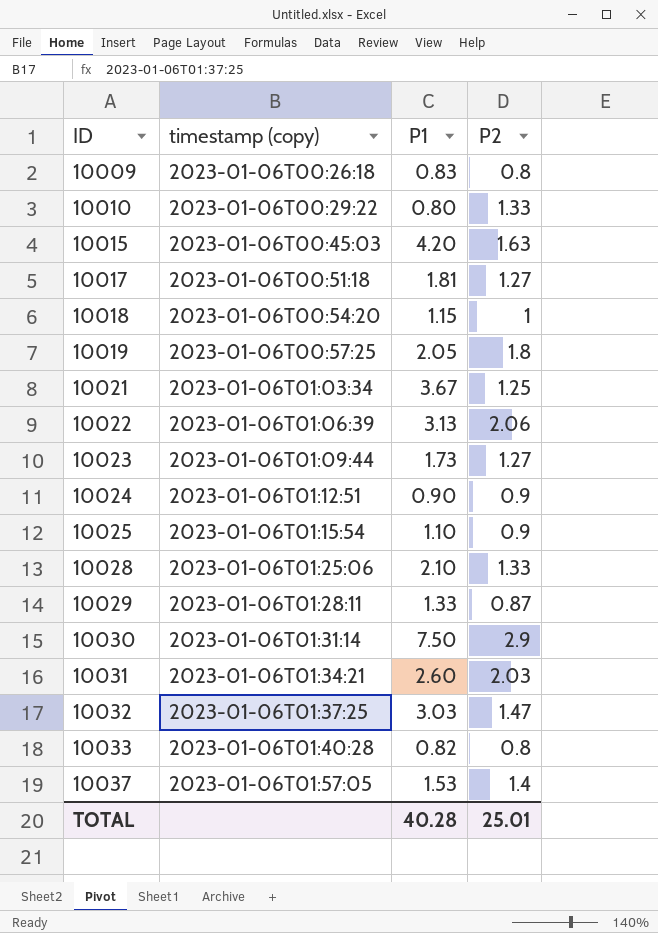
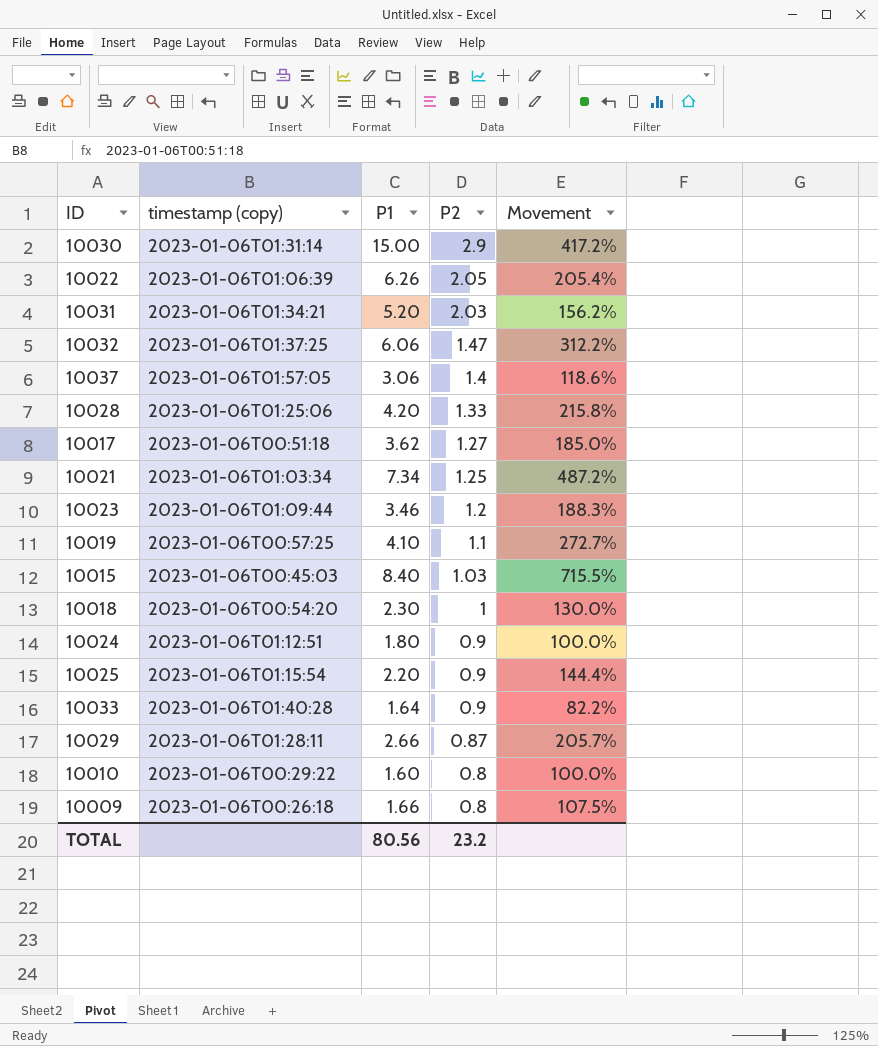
row order: ID ascending -> P2 descending
column Movement | formula: none -> ([P1] - [P2]) / [P2]
10030 | P1: 7.50 -> 15.00
10022 | P1: 3.13 -> 6.26
10022 | P2: 2.06 -> 2.05
10031 | P1: 2.60 -> 5.20
10032 | P1: 3.03 -> 6.06
10037 | P1: 1.53 -> 3.06
10028 | P1: 2.10 -> 4.20
10017 | P1: 1.81 -> 3.62
10021 | P1: 3.67 -> 7.34
10023 | P1: 1.73 -> 3.46
10023 | P2: 1.27 -> 1.2
10019 | P1: 2.05 -> 4.10
10019 | P2: 1.8 -> 1.1
10015 | P1: 4.20 -> 8.40
10015 | P2: 1.63 -> 1.03
10018 | P1: 1.15 -> 2.30
10024 | P1: 0.90 -> 1.80
10025 | P1: 1.10 -> 2.20
10033 | P1: 0.82 -> 1.64
10033 | P2: 0.8 -> 0.9
10029 | P1: 1.33 -> 2.66
10010 | P1: 0.80 -> 1.60
10010 | P2: 1.33 -> 0.8
10009 | P1: 0.83 -> 1.66
TOTAL | P1: 40.28 -> 80.56
TOTAL | P2: 25.01 -> 23.2

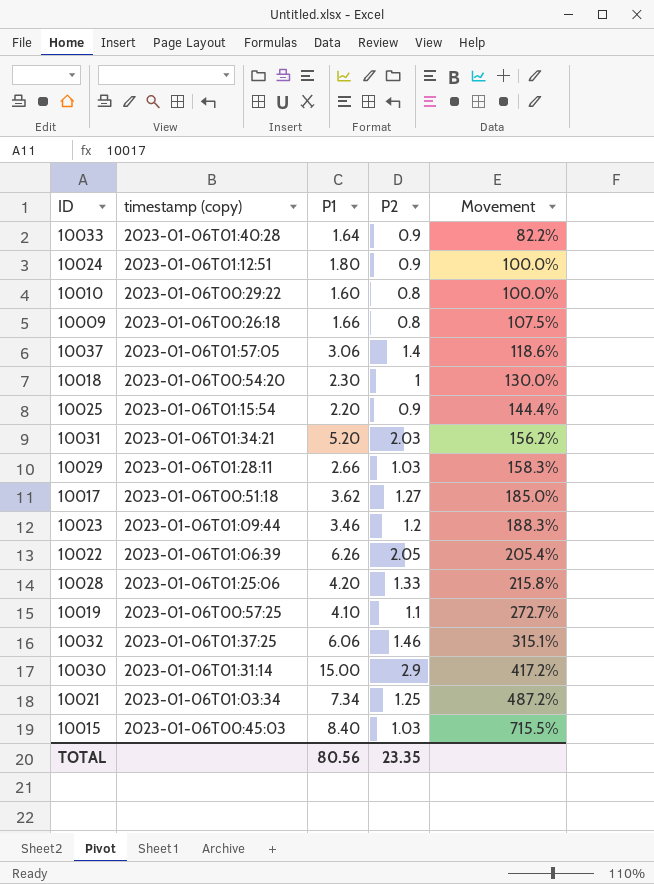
row order: P2 descending -> Movement ascending
10029 | P2: 0.87 -> 1.03
10029 | Movement: 205.7% -> 158.3%
10032 | P2: 1.47 -> 1.46
10032 | Movement: 312.2% -> 315.1%
TOTAL | P2: 23.2 -> 23.35

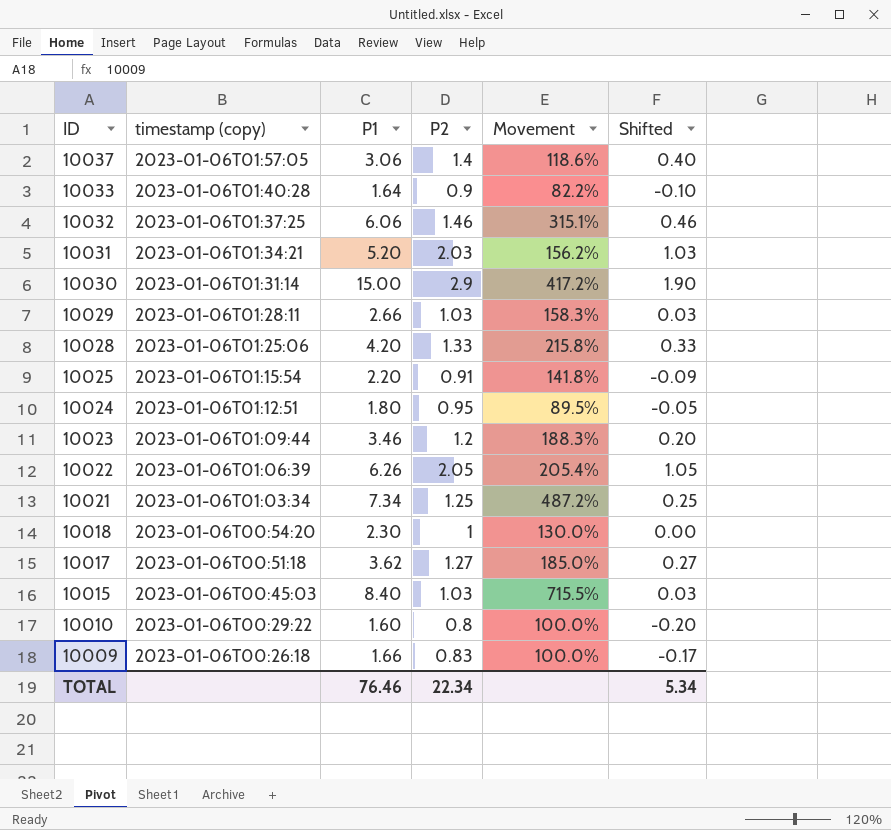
row order: Movement ascending -> ID descending
column Shifted | formula: none -> [P2] - 1
row 10019: 2023-01-06T00:57:25 | 4.10 | 1.1 | 272.7% -> none
10025 | P2: 0.9 -> 0.91
10025 | Movement: 144.4% -> 141.8%
10024 | P2: 0.9 -> 0.95
10024 | Movement: 100.0% -> 89.5%
10009 | P2: 0.8 -> 0.83
10009 | Movement: 107.5% -> 100.0%
TOTAL | P1: 80.56 -> 76.46
TOTAL | P2: 23.35 -> 22.34

